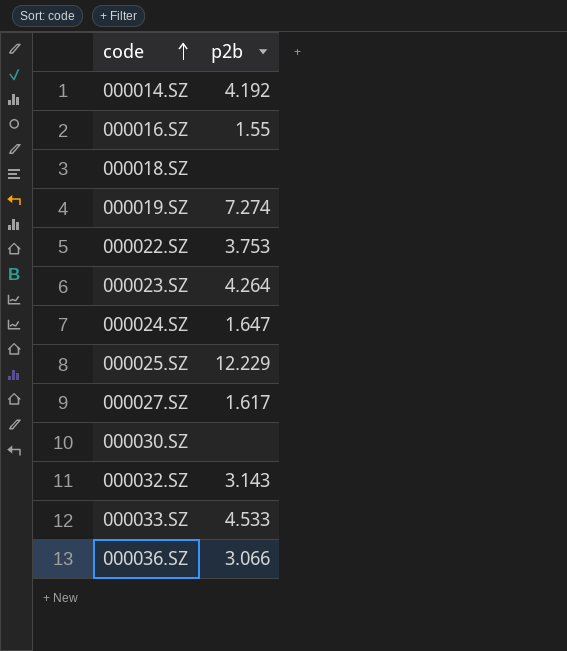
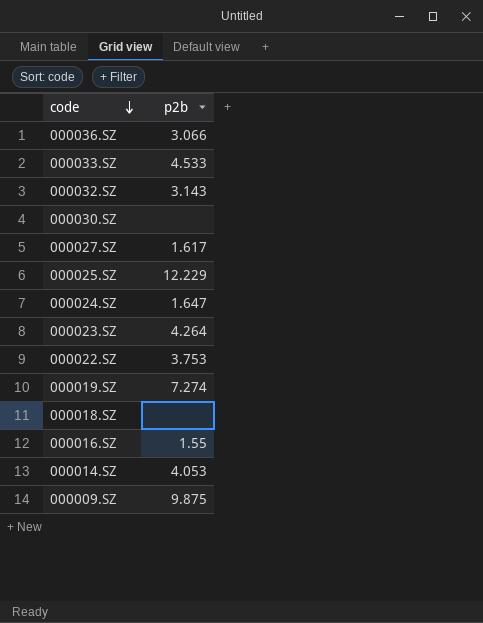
row order: code ascending -> code descending
000014.SZ | p2b: 4.192 -> 4.053
row 000009.SZ: none -> 9.875

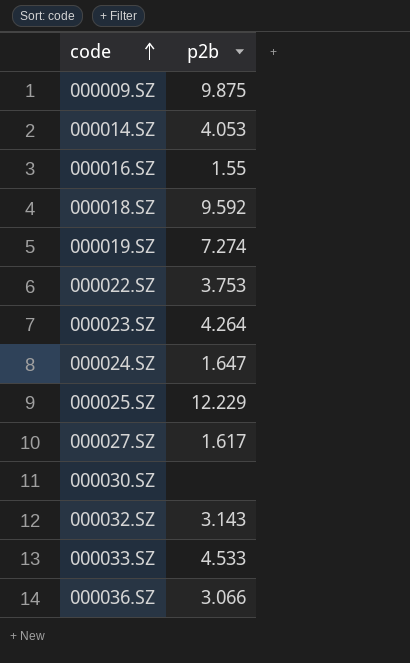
row order: code descending -> code ascending
000018.SZ | p2b: none -> 9.592

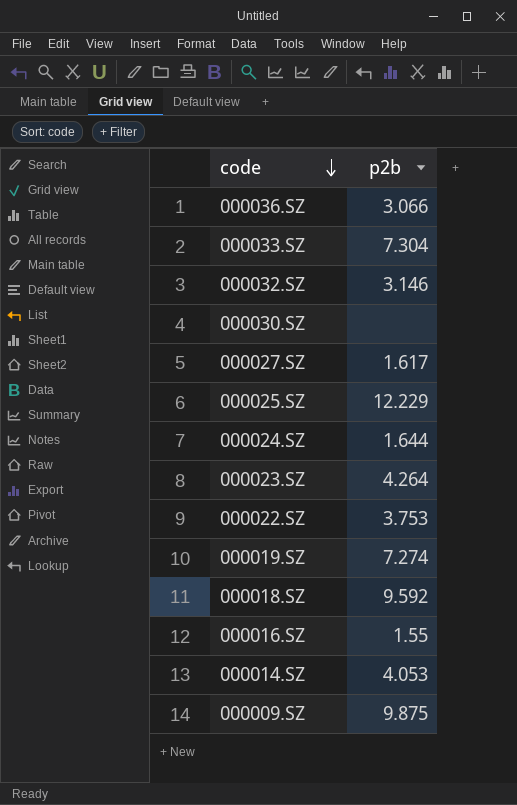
row order: code ascending -> code descending
000033.SZ | p2b: 4.533 -> 7.304
000032.SZ | p2b: 3.143 -> 3.146
000024.SZ | p2b: 1.647 -> 1.644

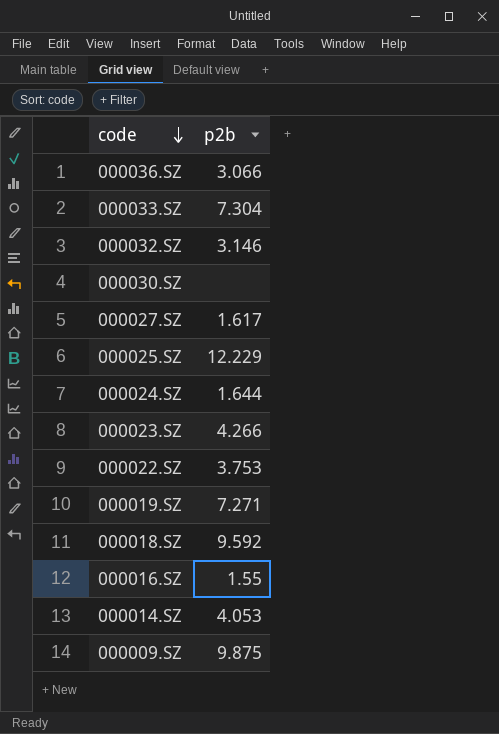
000023.SZ | p2b: 4.264 -> 4.266
000019.SZ | p2b: 7.274 -> 7.271

